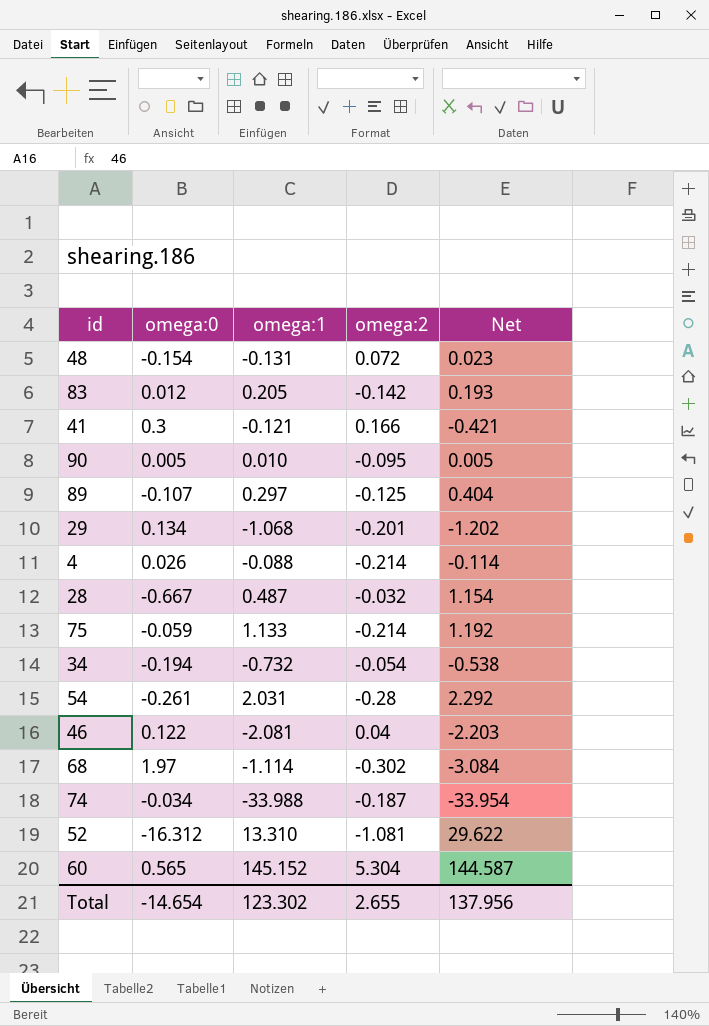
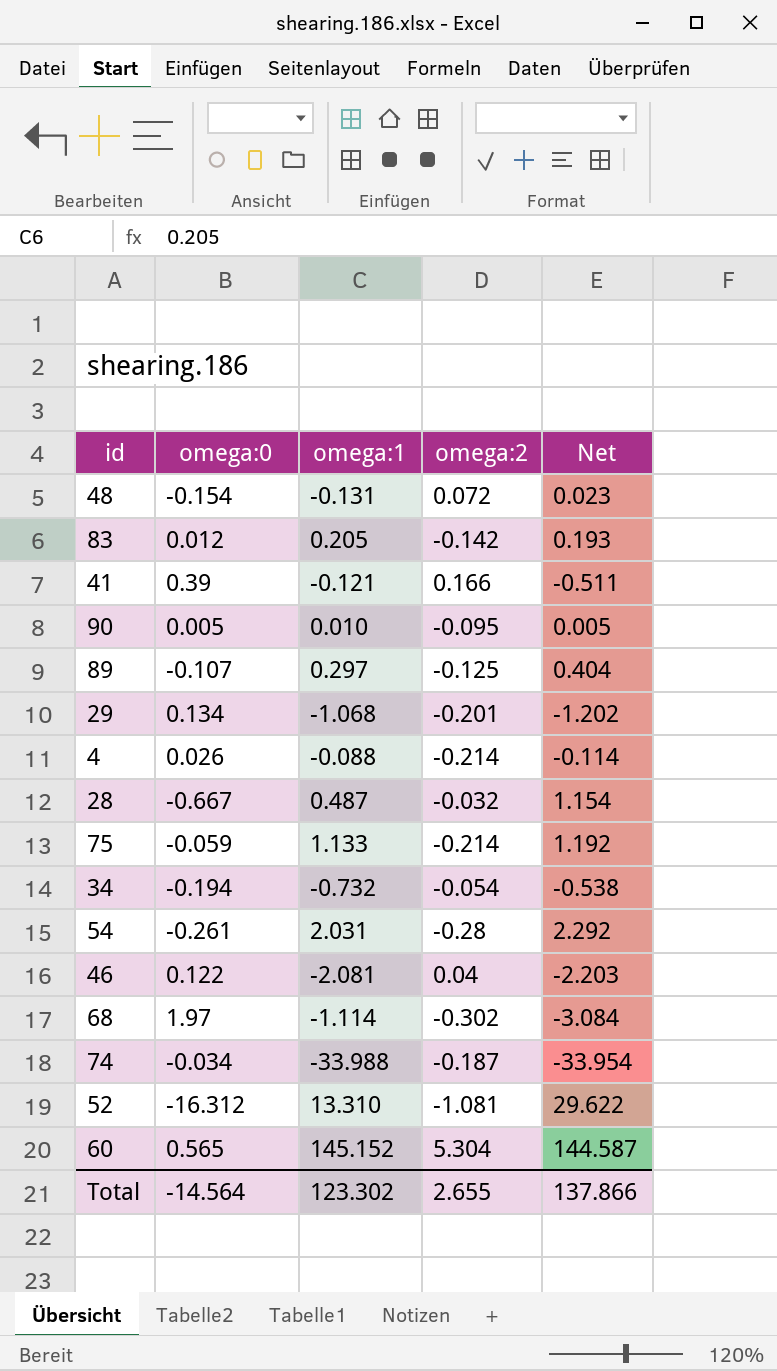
41 | omega:0: 0.3 -> 0.39
41 | Net: -0.421 -> -0.511
Total | omega:0: -14.654 -> -14.564
Total | Net: 137.956 -> 137.866

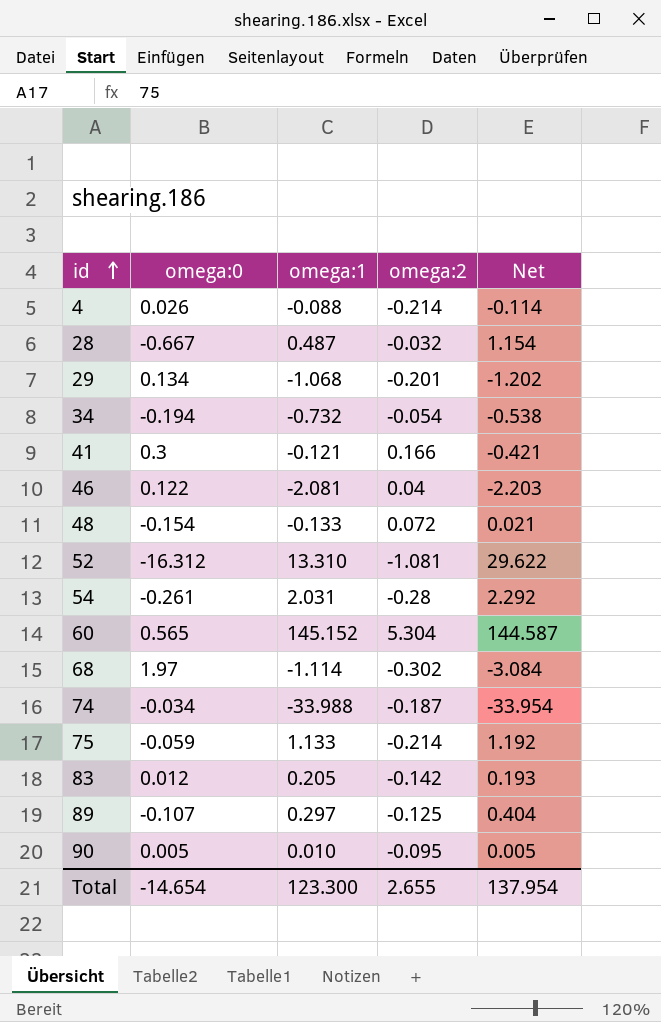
row order: none -> id ascending
41 | omega:0: 0.39 -> 0.3
41 | Net: -0.511 -> -0.421
48 | omega:1: -0.131 -> -0.133
48 | Net: 0.023 -> 0.021
Total | omega:0: -14.564 -> -14.654
Total | omega:1: 123.302 -> 123.300
Total | Net: 137.866 -> 137.954

